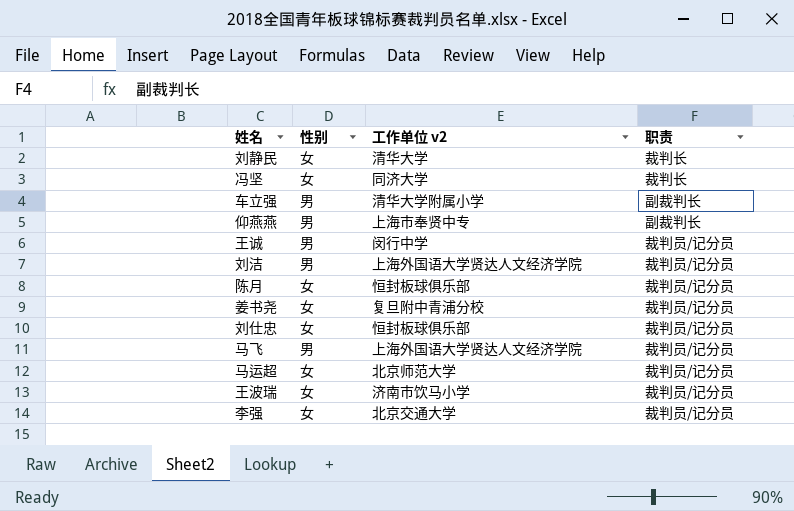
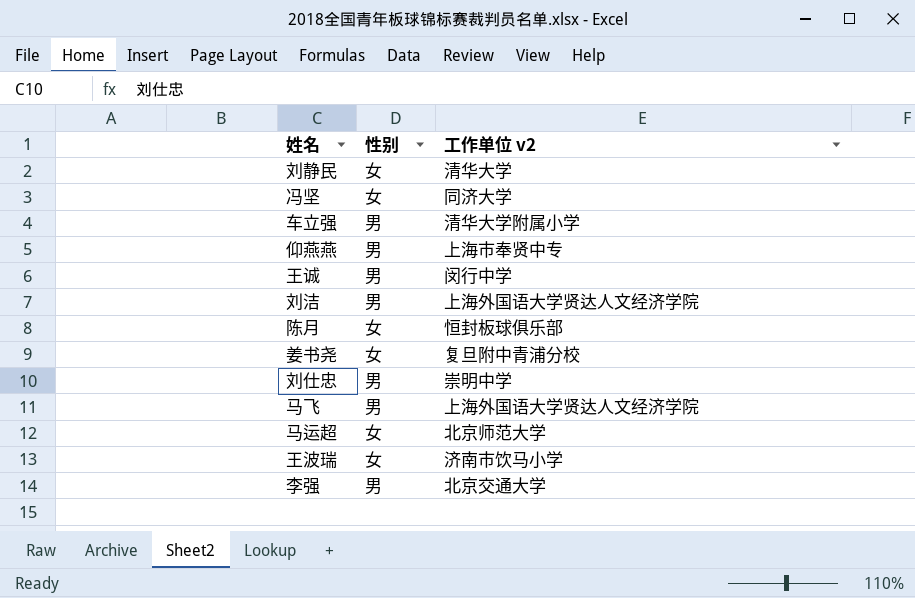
column 职责 | position: 4 -> none
刘仕忠 | 性别: 女 -> 男
刘仕忠 | 工作单位 v2: 恒封板球俱乐部 -> 崇明中学
李强 | 性别: 女 -> 男

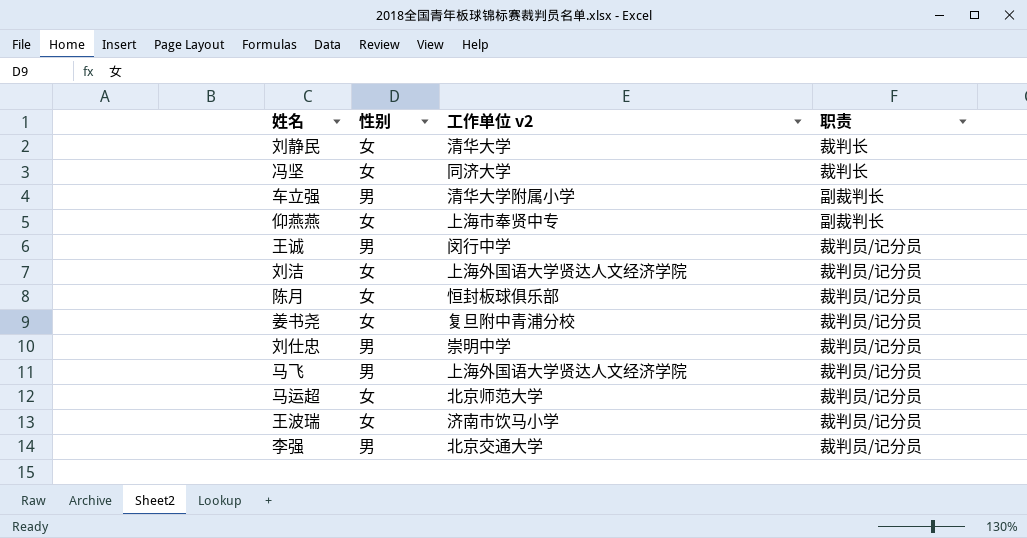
column 职责 | position: none -> 4
仰燕燕 | 性别: 男 -> 女
刘洁 | 性别: 男 -> 女

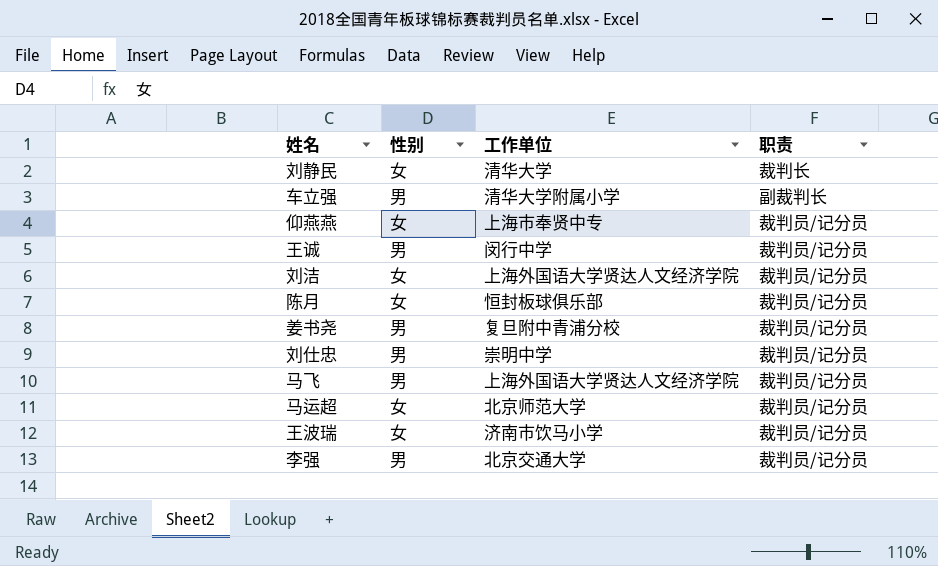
column name: 工作单位 v2 -> 工作单位
row 冯坚: 女 | 同济大学 | 裁判长 -> none
仰燕燕 | 职责: 副裁判长 -> 裁判员/记分员
姜书尧 | 性别: 女 -> 男

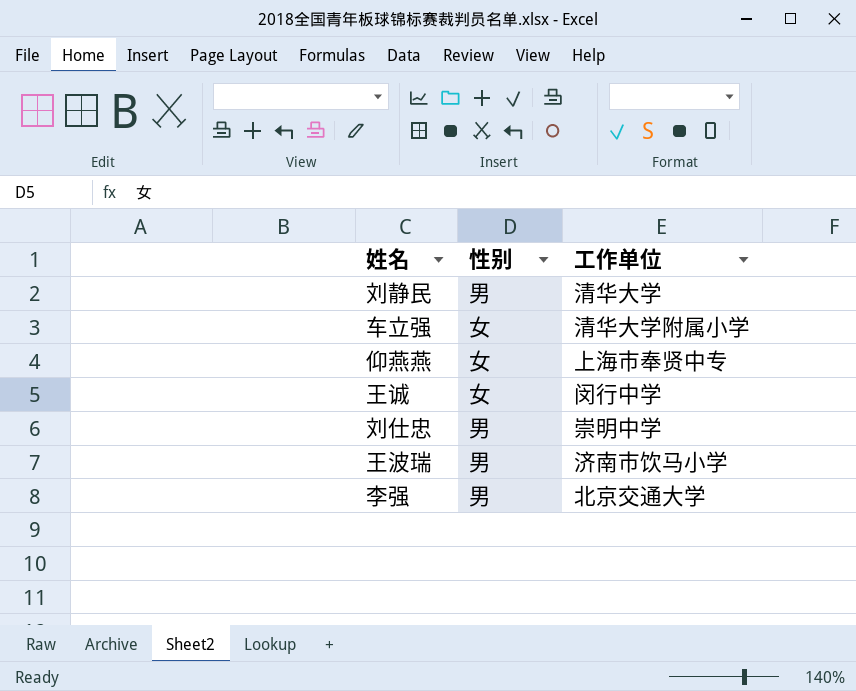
column 职责 | position: 4 -> none
row 刘洁: 女 | 上海外国语大学贤达人文经济学院 | 裁判员/记分员 -> none
row 陈月: 女 | 恒封板球俱乐部 | 裁判员/记分员 -> none
row 姜书尧: 男 | 复旦附中青浦分校 | 裁判员/记分员 -> none
row 马飞: 男 | 上海外国语大学贤达人文经济学院 | 裁判员/记分员 -> none
row 马运超: 女 | 北京师范大学 | 裁判员/记分员 -> none
刘静民 | 性别: 女 -> 男
车立强 | 性别: 男 -> 女
王诚 | 性别: 男 -> 女
王波瑞 | 性别: 女 -> 男

